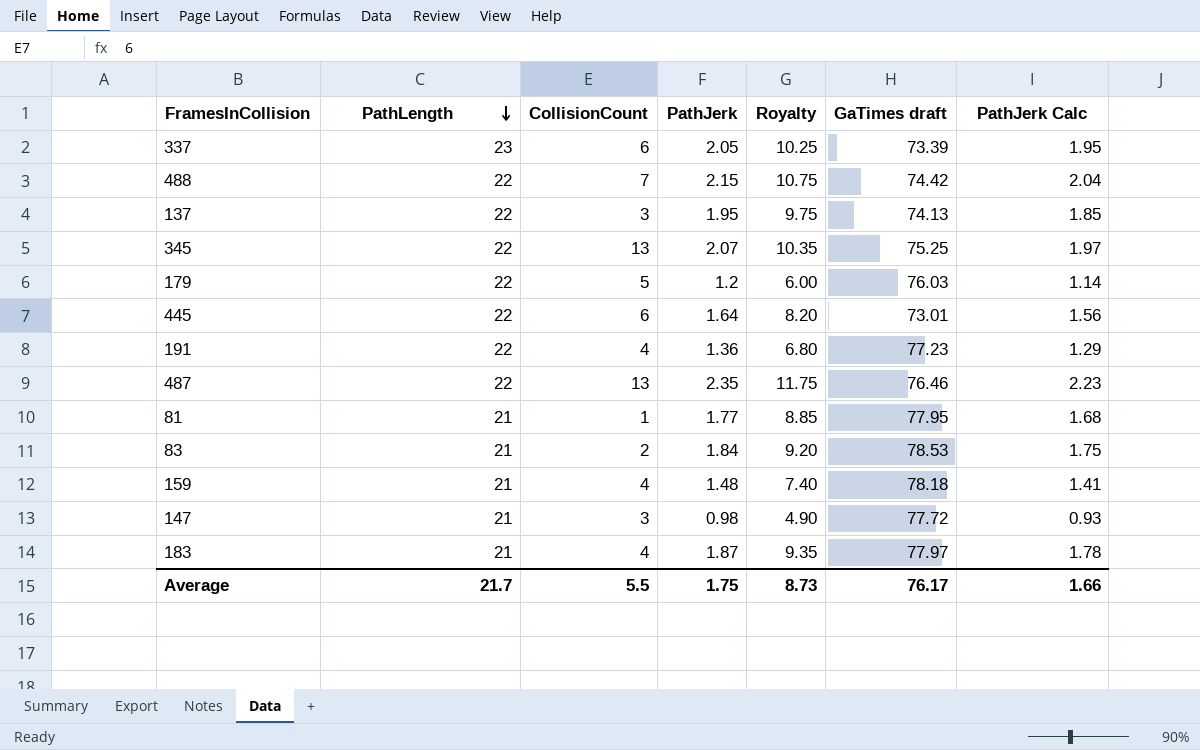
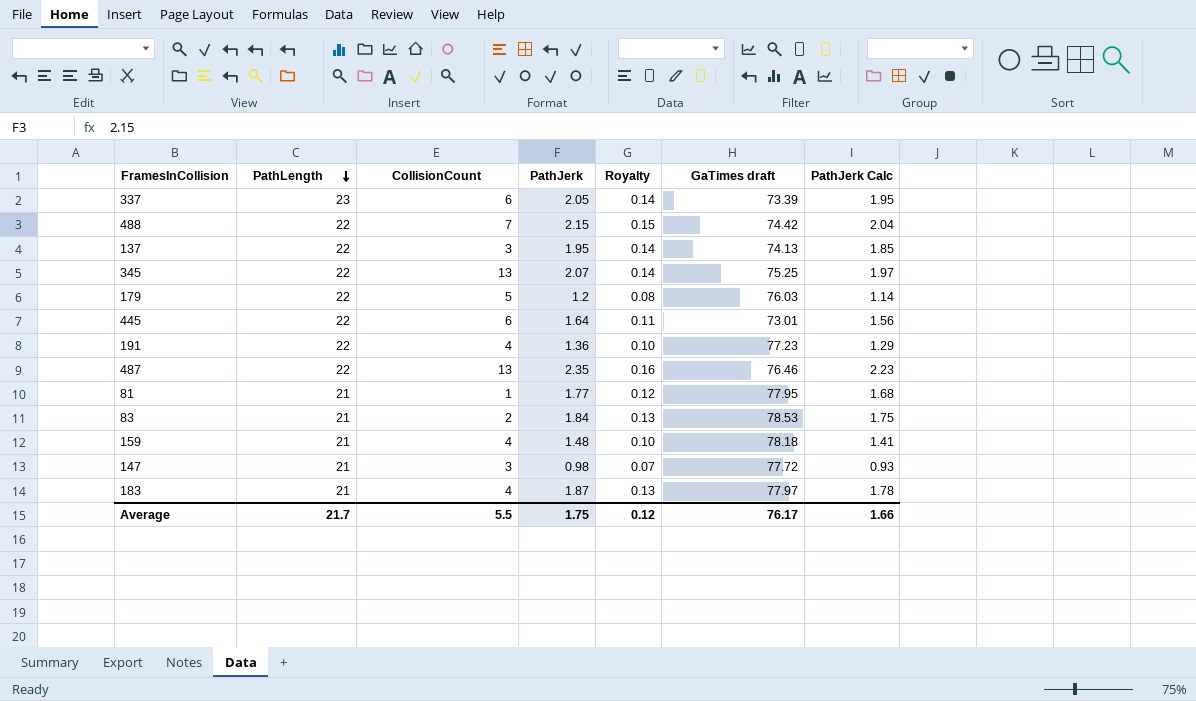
column Royalty | formula: [PathJerk] * 5 -> [PathJerk] * 0.07
Average | Royalty: 8.73 -> 0.12

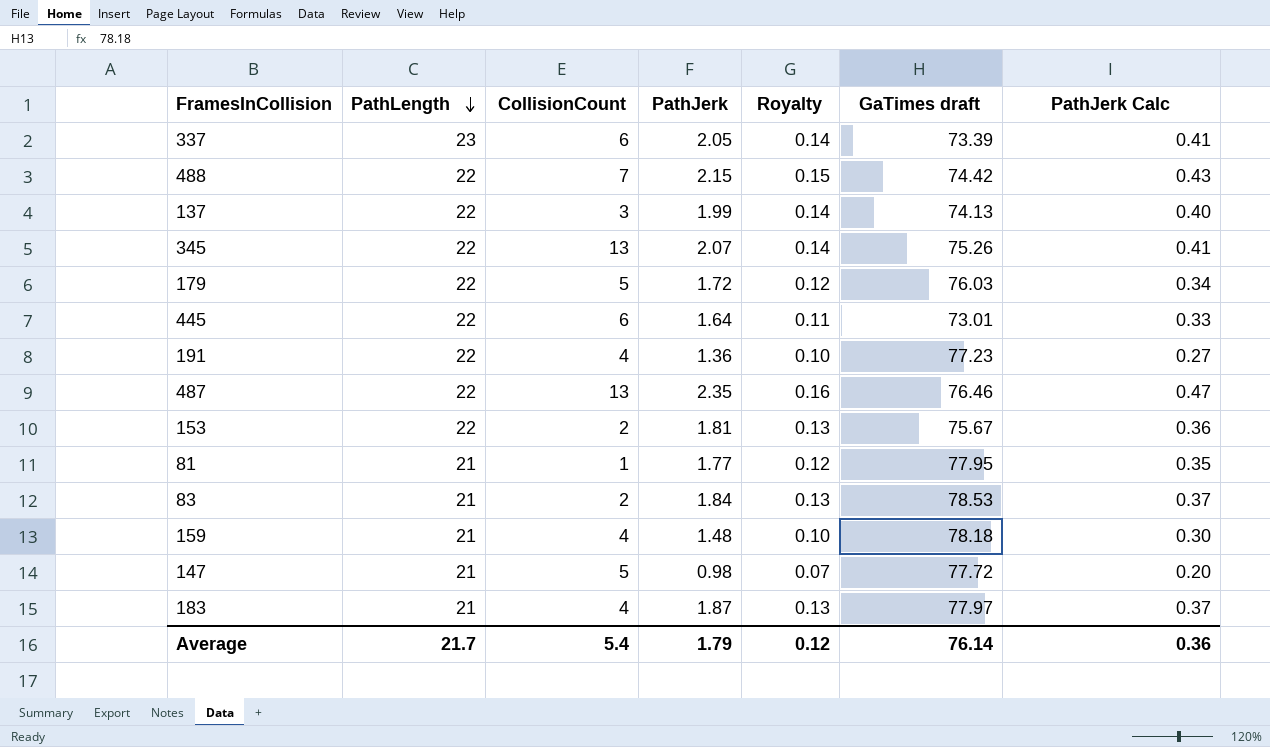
column PathJerk Calc | formula: [PathJerk] * 0.95 -> [PathJerk] * 0.2
137 | PathJerk: 1.95 -> 1.99
345 | GaTimes draft: 75.25 -> 75.26
179 | PathJerk: 1.2 -> 1.72
179 | Royalty: 0.08 -> 0.12
row 153: none -> 22 | 2 | 1.81 | 0.13 | 75.67 | 0.36
147 | CollisionCount: 3 -> 5
Average | CollisionCount: 5.5 -> 5.4
Average | PathJerk: 1.75 -> 1.79
Average | GaTimes draft: 76.17 -> 76.14
Average | PathJerk Calc: 1.66 -> 0.36

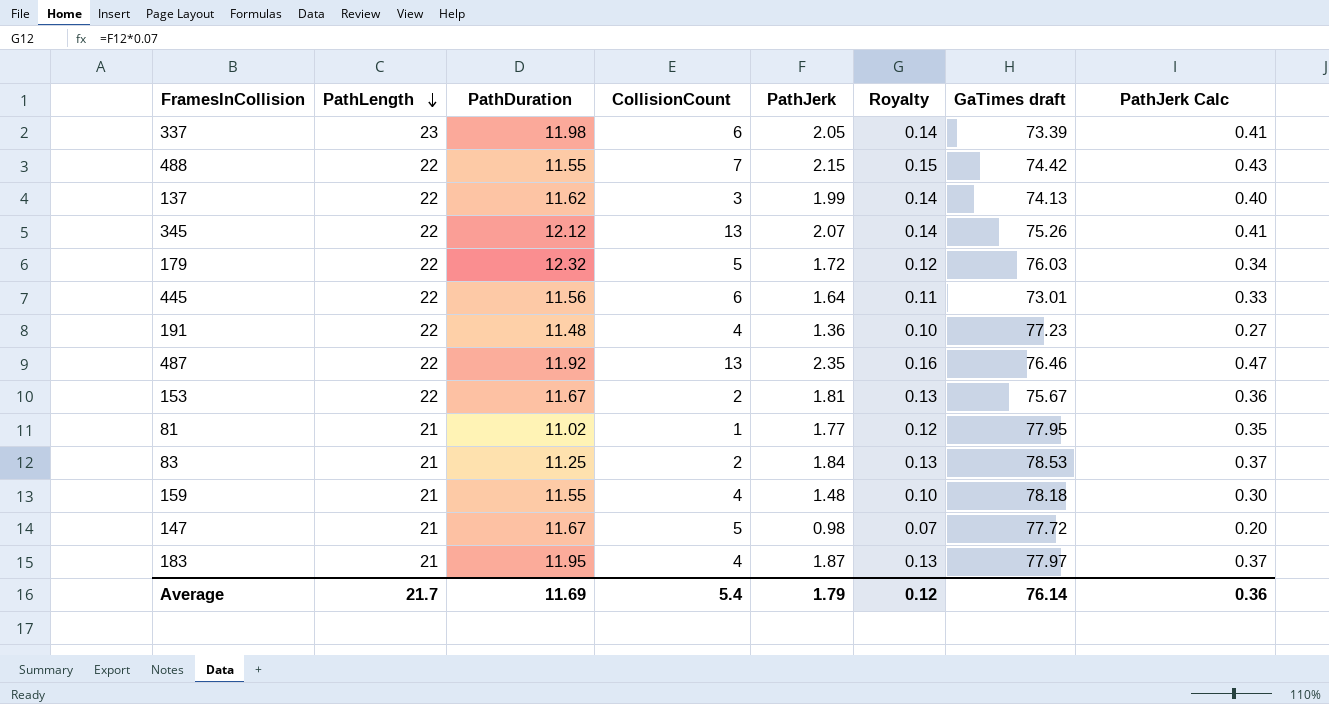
column PathDuration | position: none -> 3

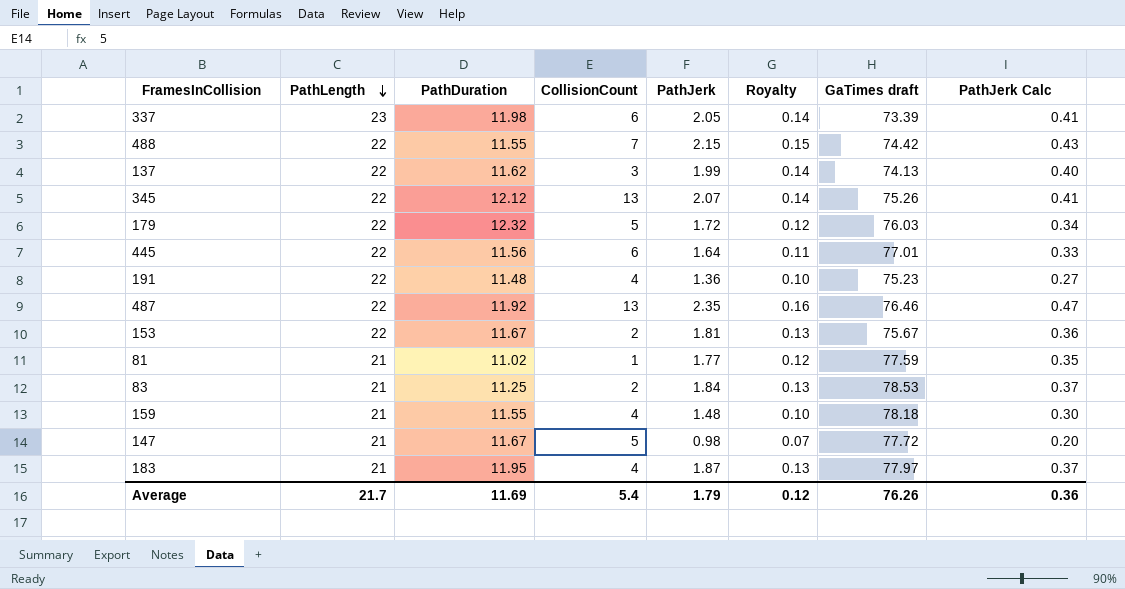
445 | GaTimes draft: 73.01 -> 77.01
191 | GaTimes draft: 77.23 -> 75.23
81 | GaTimes draft: 77.95 -> 77.59
Average | GaTimes draft: 76.14 -> 76.26

